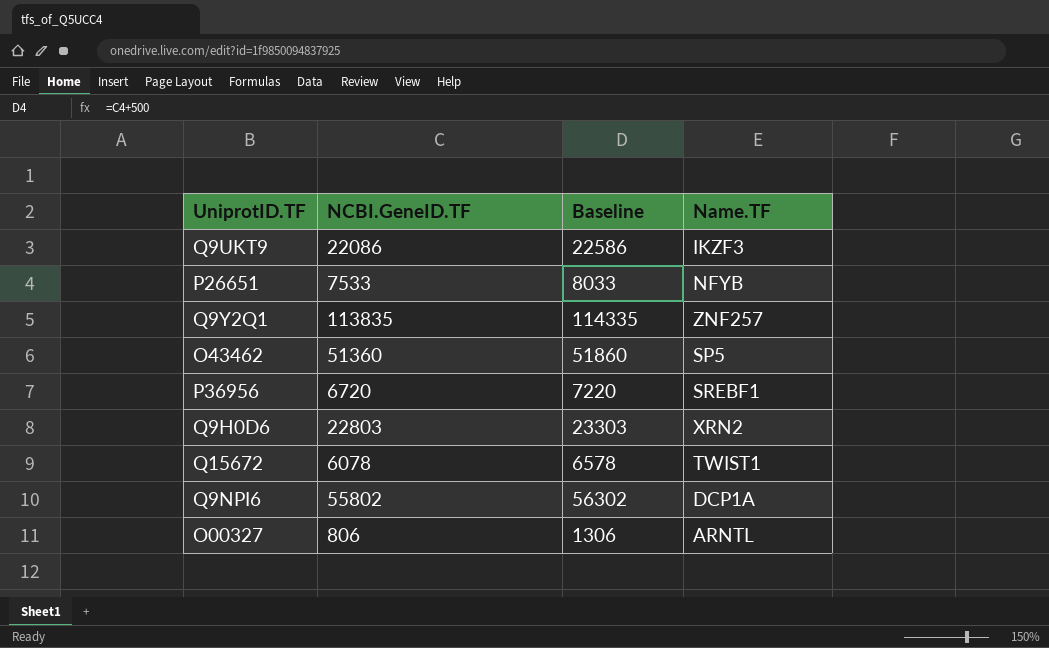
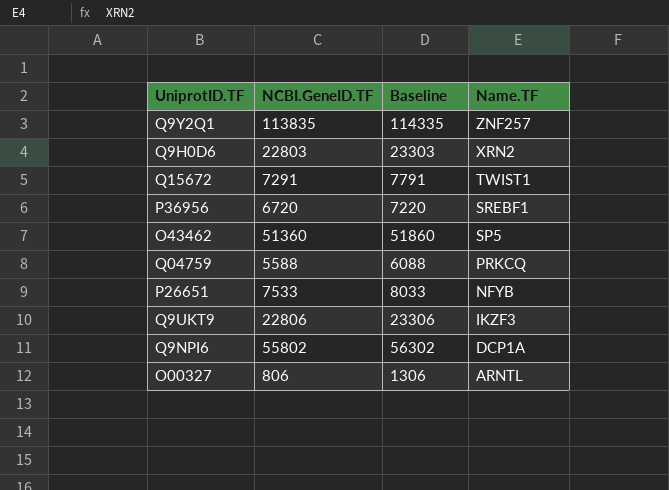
row order: none -> Name.TF descending
Q15672 | NCBI.GeneID.TF: 6078 -> 7291
Q15672 | Baseline: 6578 -> 7791
row Q04759: none -> 5588 | 6088 | PRKCQ
Q9UKT9 | NCBI.GeneID.TF: 22086 -> 22806
Q9UKT9 | Baseline: 22586 -> 23306

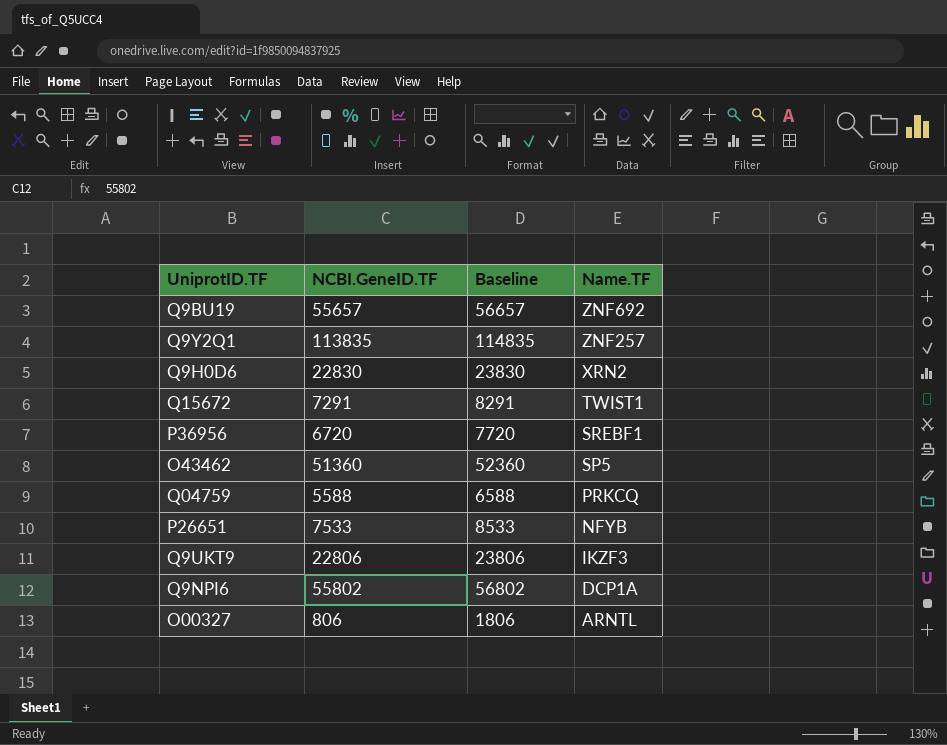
column Baseline | formula: [NCBI.GeneID.TF] + 500 -> [NCBI.GeneID.TF] + 1000
row Q9BU19: none -> 55657 | 56657 | ZNF692
Q9H0D6 | NCBI.GeneID.TF: 22803 -> 22830

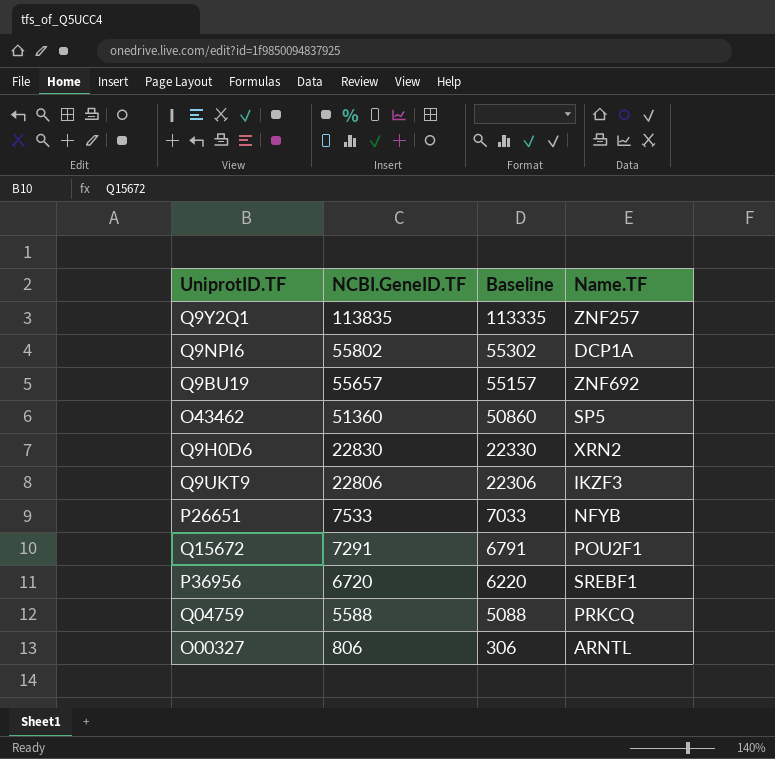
row order: Name.TF descending -> NCBI.GeneID.TF descending
column Baseline | formula: [NCBI.GeneID.TF] + 1000 -> [NCBI.GeneID.TF] - 500
Q15672 | Name.TF: TWIST1 -> POU2F1

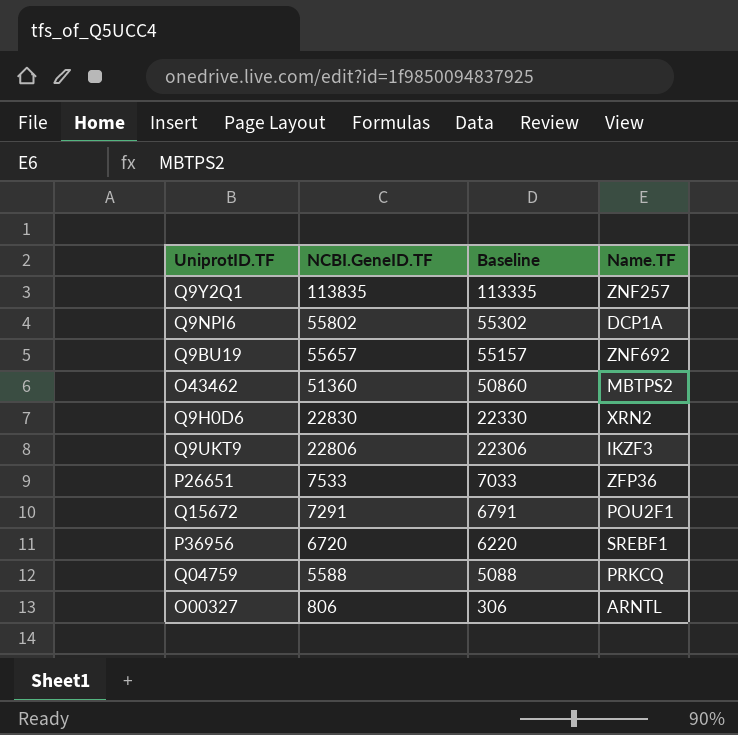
O43462 | Name.TF: SP5 -> MBTPS2
P26651 | Name.TF: NFYB -> ZFP36

